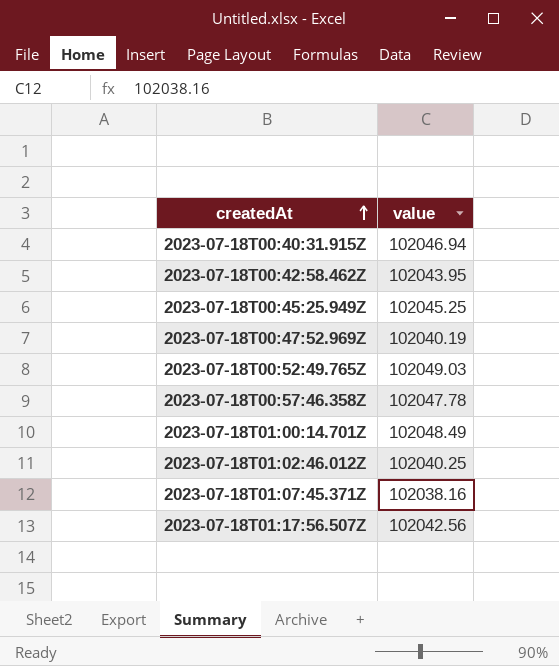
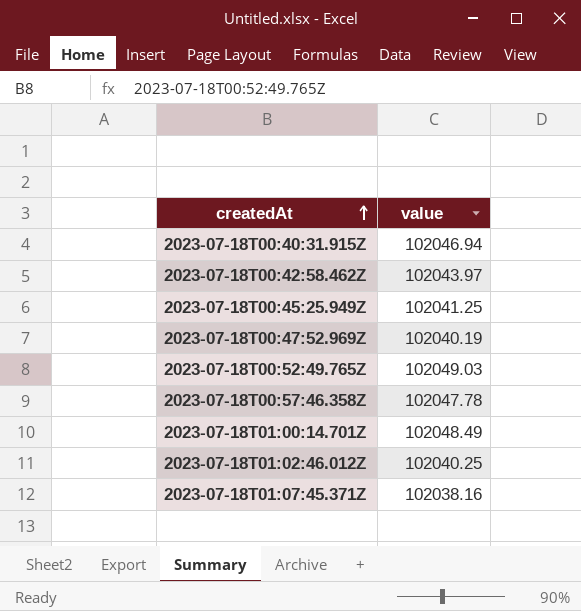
row 2023-07-18T01:17:56.507Z: 102042.56 -> none
2023-07-18T00:42:58.462Z | value: 102043.95 -> 102043.97
2023-07-18T00:45:25.949Z | value: 102045.25 -> 102041.25

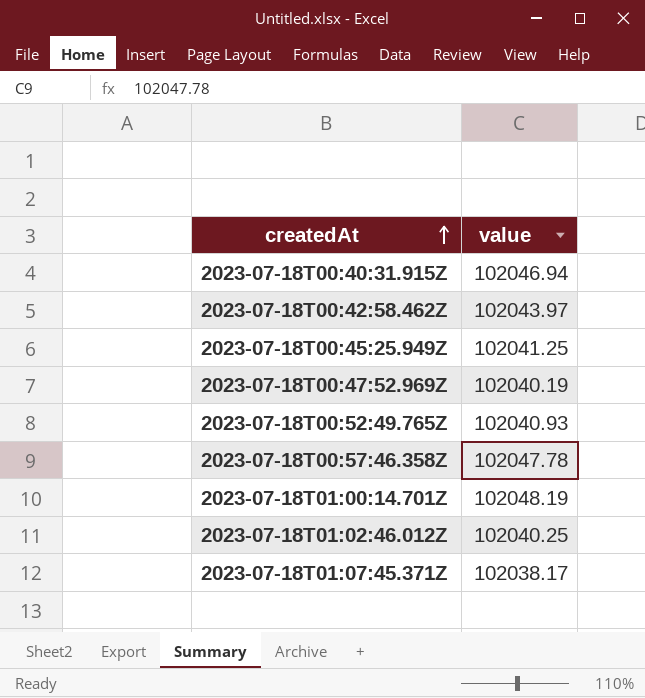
2023-07-18T00:52:49.765Z | value: 102049.03 -> 102040.93
2023-07-18T01:00:14.701Z | value: 102048.49 -> 102048.19
2023-07-18T01:07:45.371Z | value: 102038.16 -> 102038.17

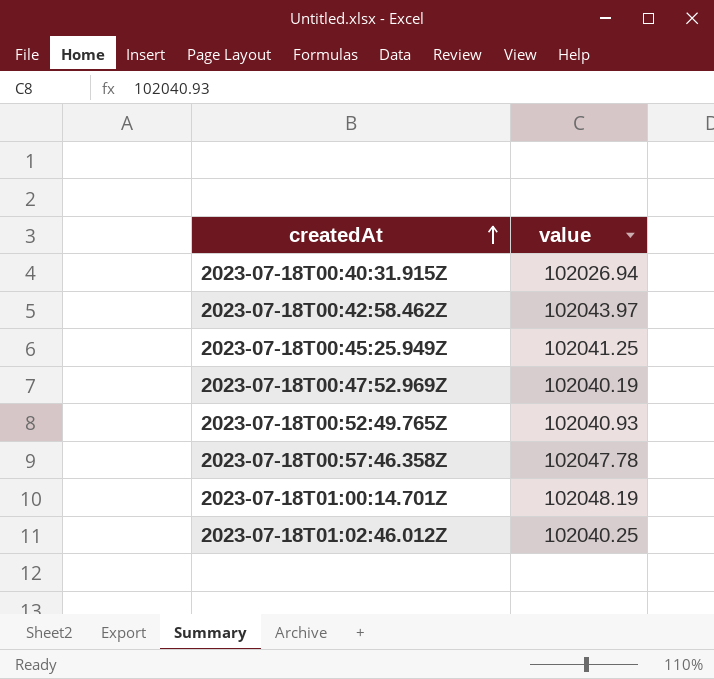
row 2023-07-18T01:07:45.371Z: 102038.17 -> none
2023-07-18T00:40:31.915Z | value: 102046.94 -> 102026.94

